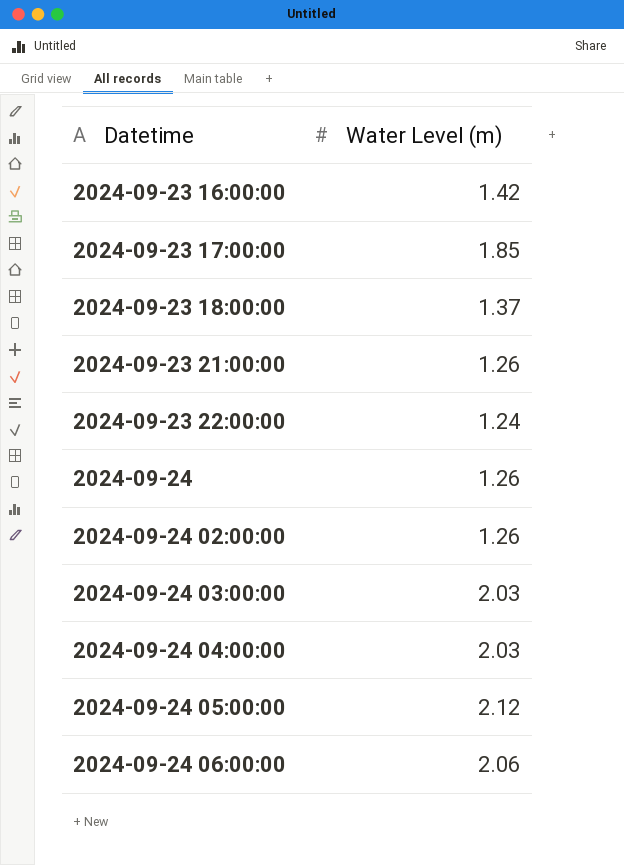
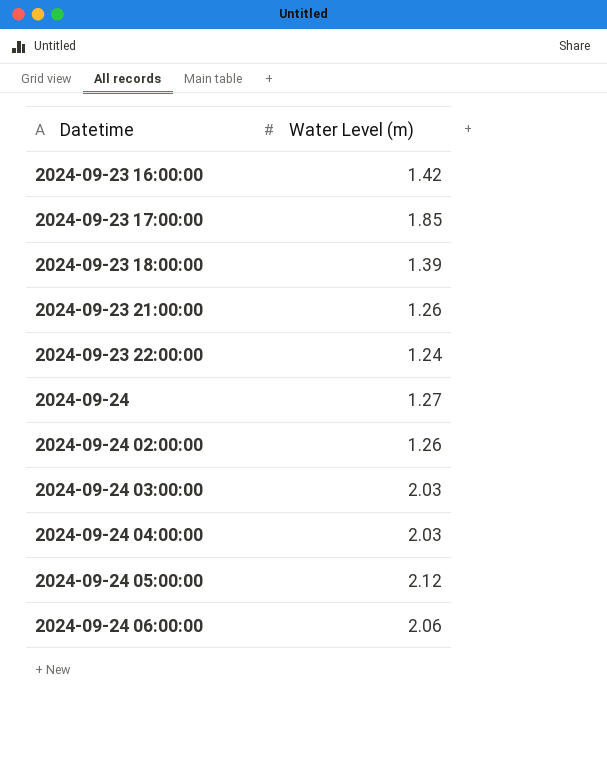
2024-09-23 18:00:00 | Water Level (m): 1.37 -> 1.39
2024-09-24 | Water Level (m): 1.26 -> 1.27

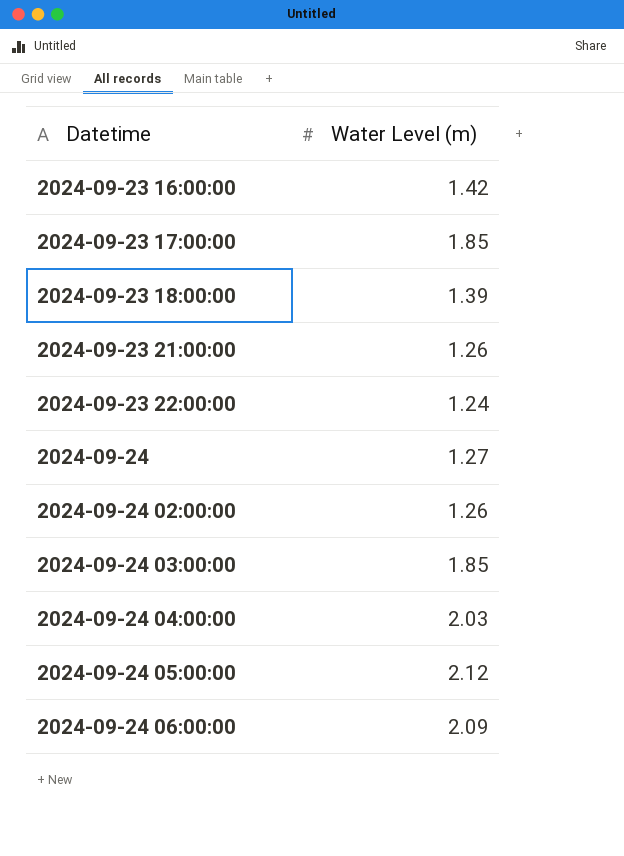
2024-09-24 03:00:00 | Water Level (m): 2.03 -> 1.85
2024-09-24 06:00:00 | Water Level (m): 2.06 -> 2.09

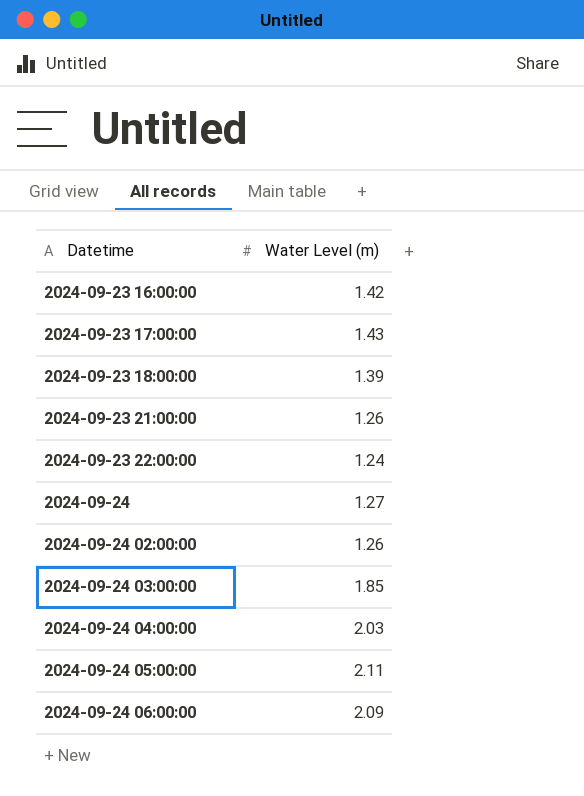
2024-09-23 17:00:00 | Water Level (m): 1.85 -> 1.43
2024-09-24 05:00:00 | Water Level (m): 2.12 -> 2.11

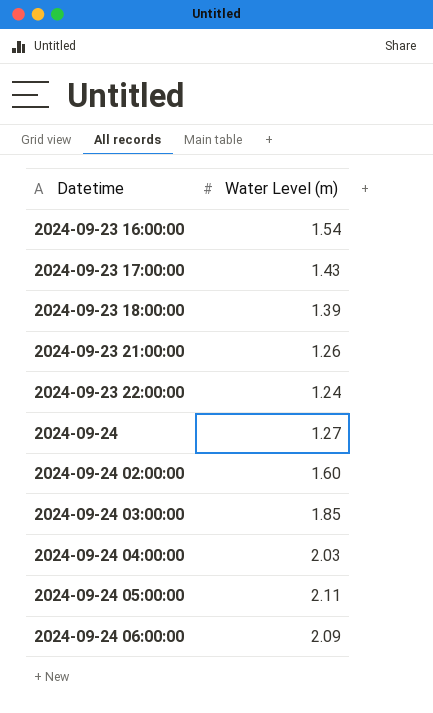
2024-09-23 16:00:00 | Water Level (m): 1.42 -> 1.54
2024-09-24 02:00:00 | Water Level (m): 1.26 -> 1.60

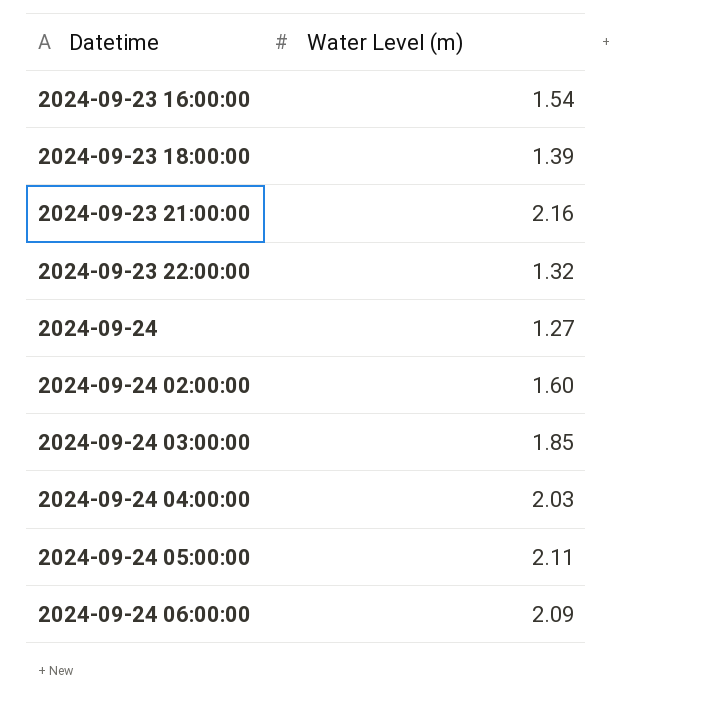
row 2024-09-23 17:00:00: 1.43 -> none
2024-09-23 21:00:00 | Water Level (m): 1.26 -> 2.16
2024-09-23 22:00:00 | Water Level (m): 1.24 -> 1.32

